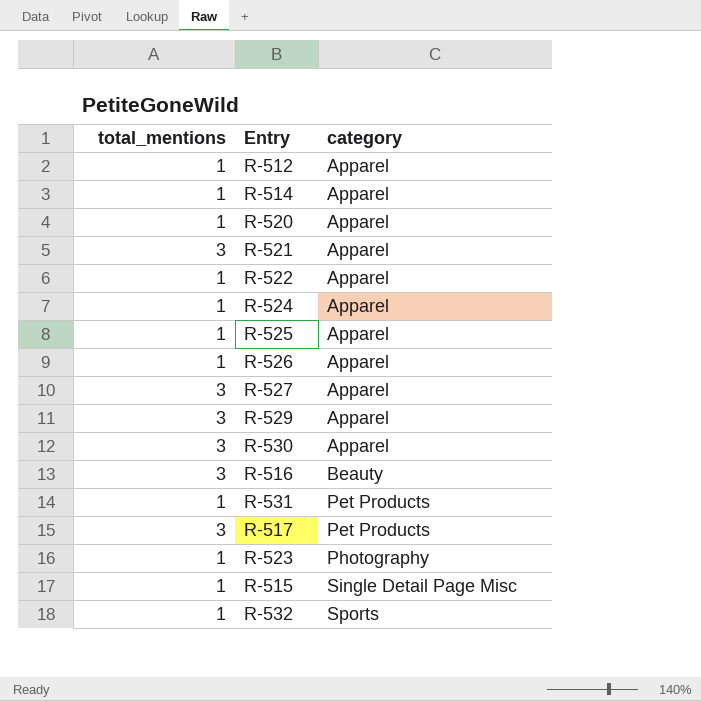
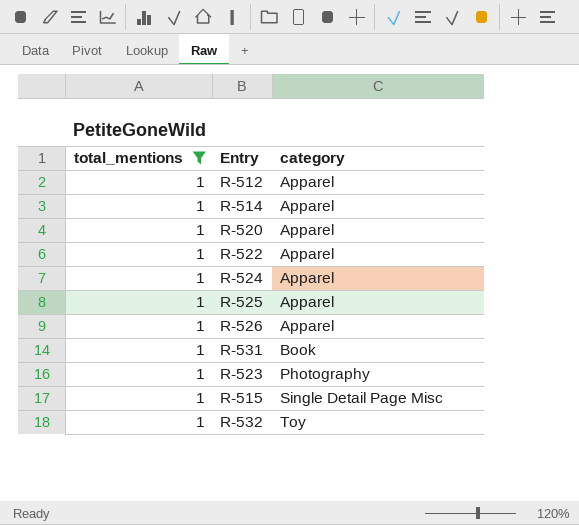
filter: none -> total_mentions = 1
R-531 | category: Pet Products -> Book
R-532 | category: Sports -> Toy

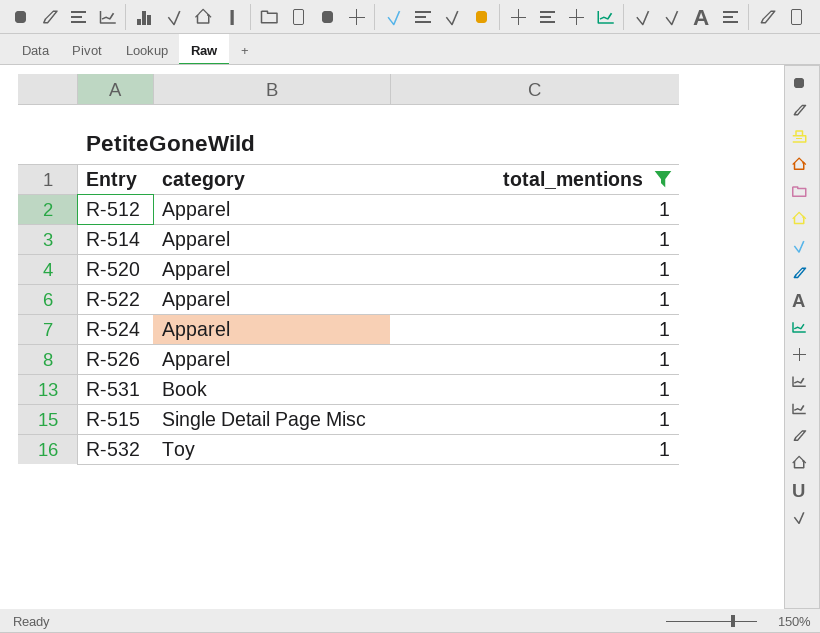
column total_mentions | position: 1 -> 3
row R-525: 1 | Apparel -> none
row R-523: 1 | Photography -> none

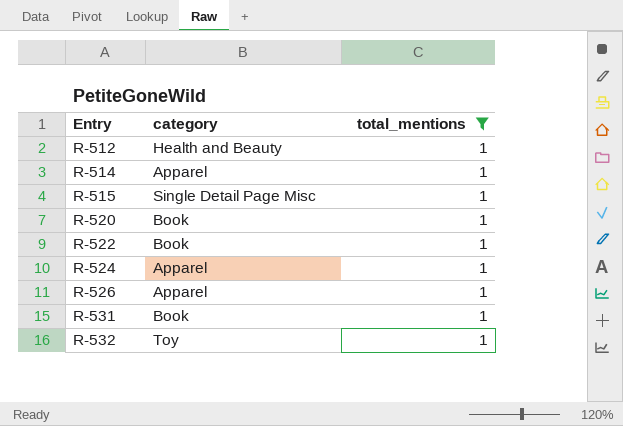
row order: category ascending -> Entry ascending
R-512 | category: Apparel -> Health and Beauty
R-520 | category: Apparel -> Book
R-522 | category: Apparel -> Book

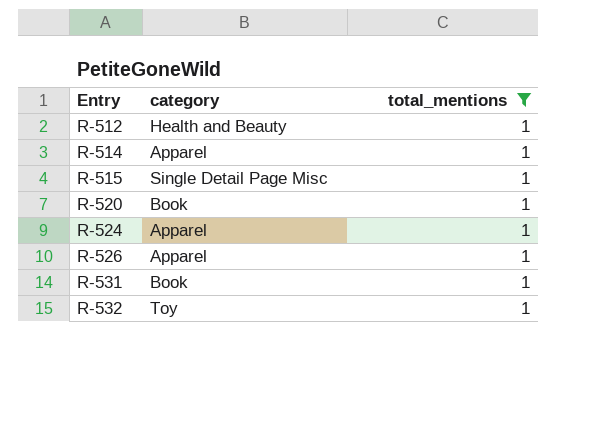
row R-522: Book | 1 -> none

